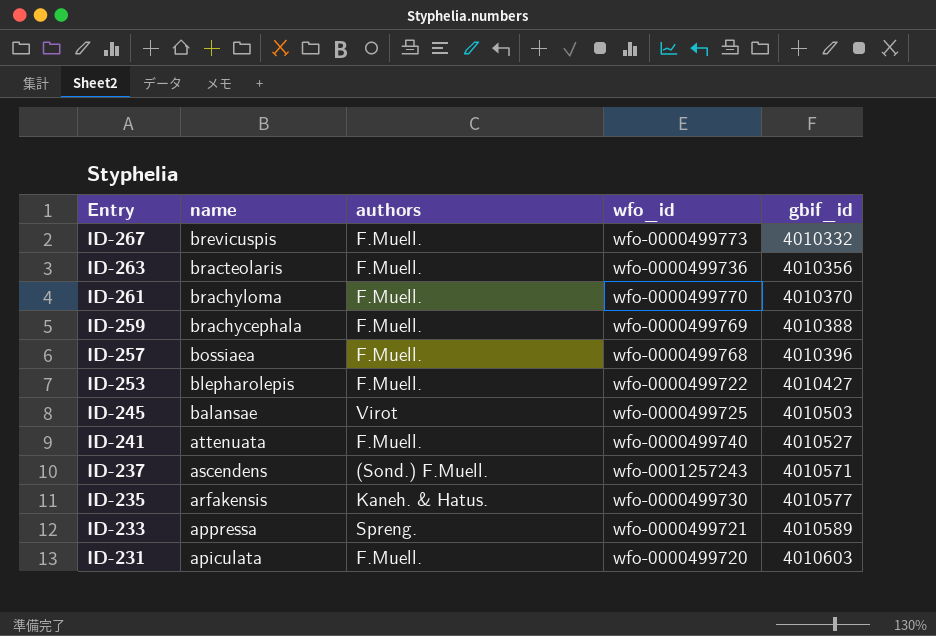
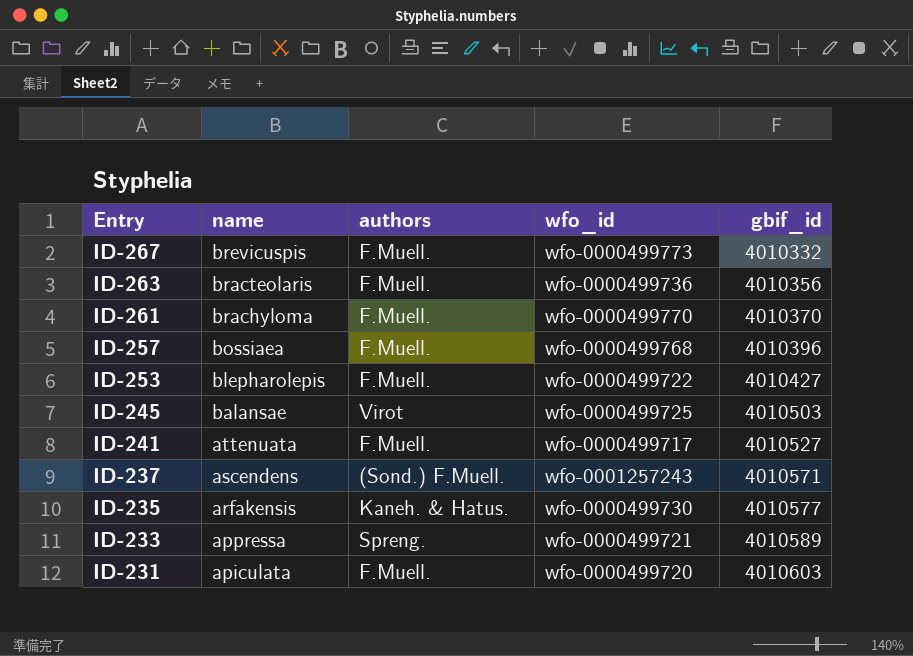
row ID-259: brachycephala | F.Muell. | wfo-0000499769 | 4010388 -> none
ID-241 | wfo_id: wfo-0000499740 -> wfo-0000499717

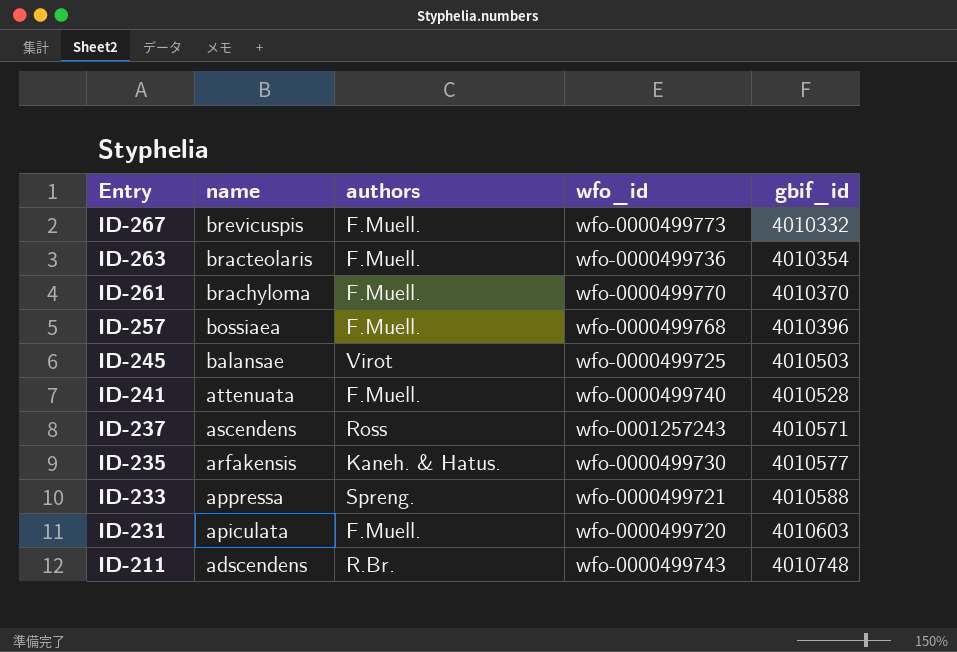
row ID-253: blepharolepis | F.Muell. | wfo-0000499722 | 4010427 -> none
ID-263 | gbif_id: 4010356 -> 4010354
ID-241 | wfo_id: wfo-0000499717 -> wfo-0000499740
ID-241 | gbif_id: 4010527 -> 4010528
ID-237 | authors: (Sond.) F.Muell. -> Ross
ID-233 | gbif_id: 4010589 -> 4010588
row ID-211: none -> adscendens | R.Br. | wfo-0000499743 | 4010748

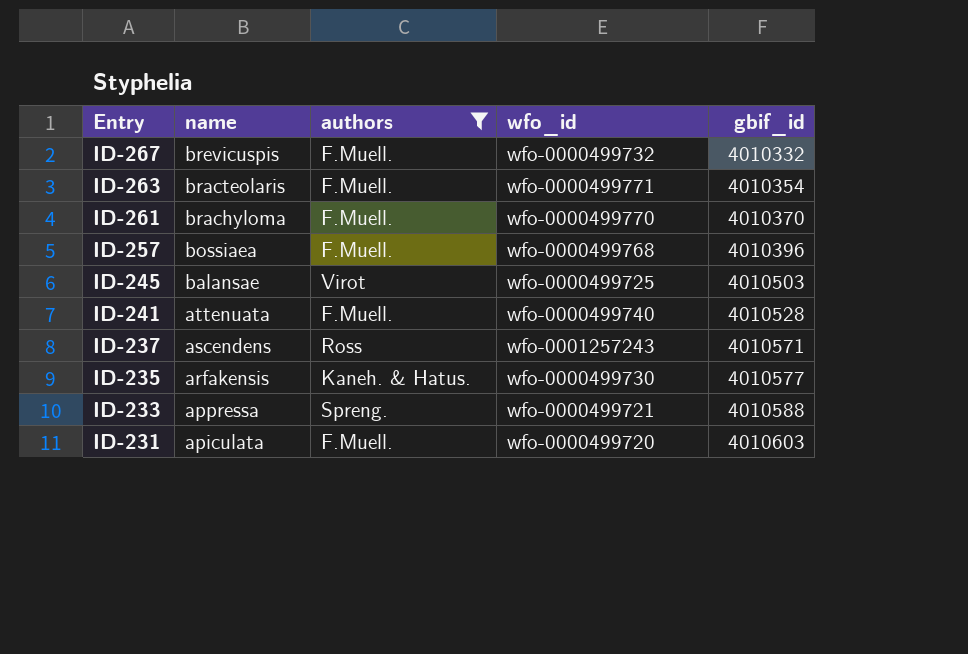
filter: none -> authors != R.Br.
ID-267 | wfo_id: wfo-0000499773 -> wfo-0000499732
ID-263 | wfo_id: wfo-0000499736 -> wfo-0000499771

